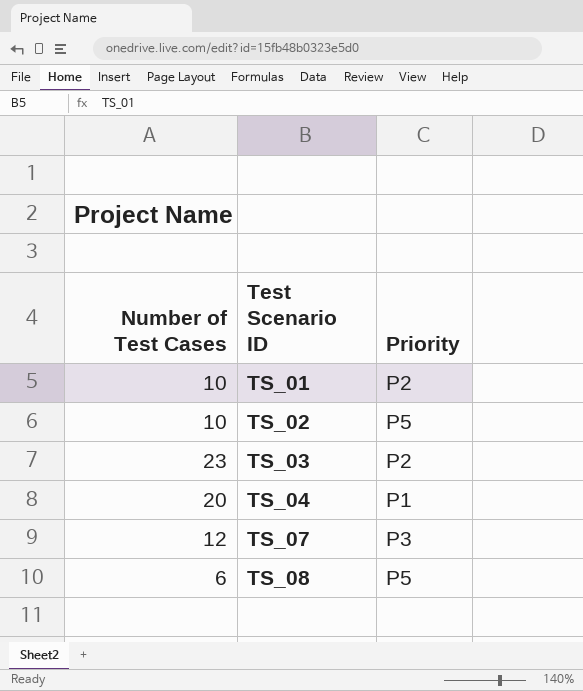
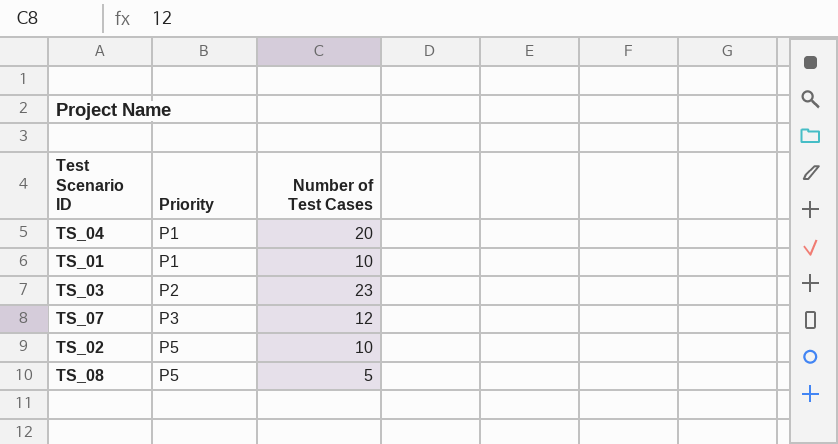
row order: Test Scenario ID ascending -> Priority ascending
column Number of Test Cases | position: 1 -> 3
TS_01 | Priority: P2 -> P1
TS_08 | Number of Test Cases: 6 -> 5

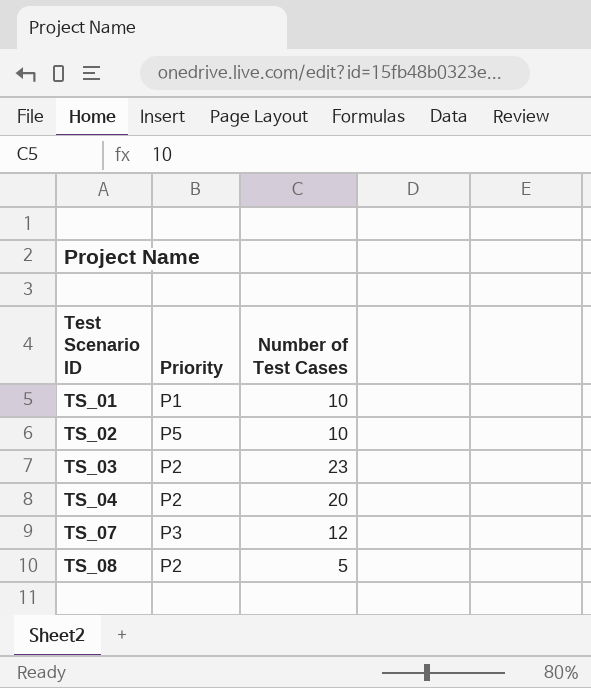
row order: Priority ascending -> Test Scenario ID ascending
TS_04 | Priority: P1 -> P2
TS_08 | Priority: P5 -> P2

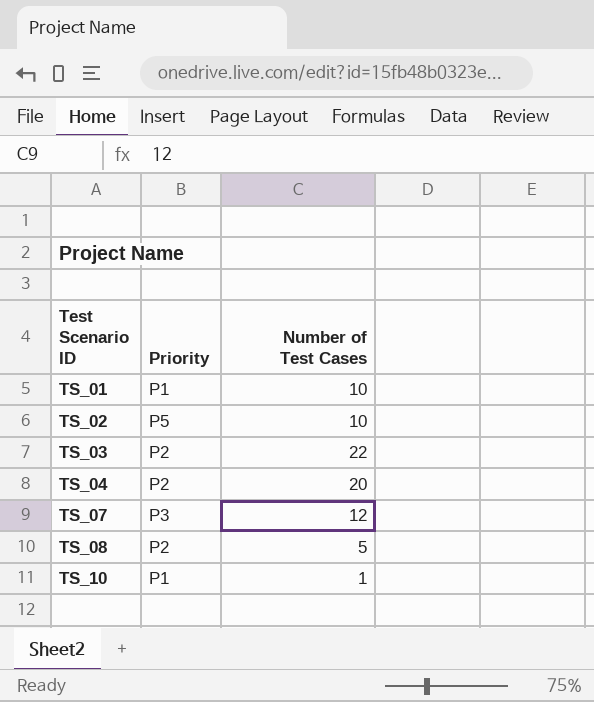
TS_03 | Number of Test Cases: 23 -> 22
row TS_10: none -> P1 | 1

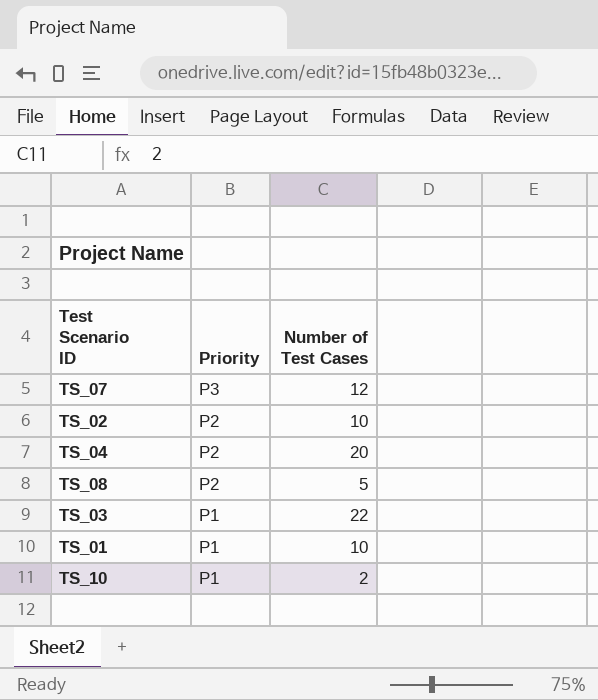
row order: Test Scenario ID ascending -> Priority descending
TS_02 | Priority: P5 -> P2
TS_03 | Priority: P2 -> P1
TS_10 | Number of Test Cases: 1 -> 2

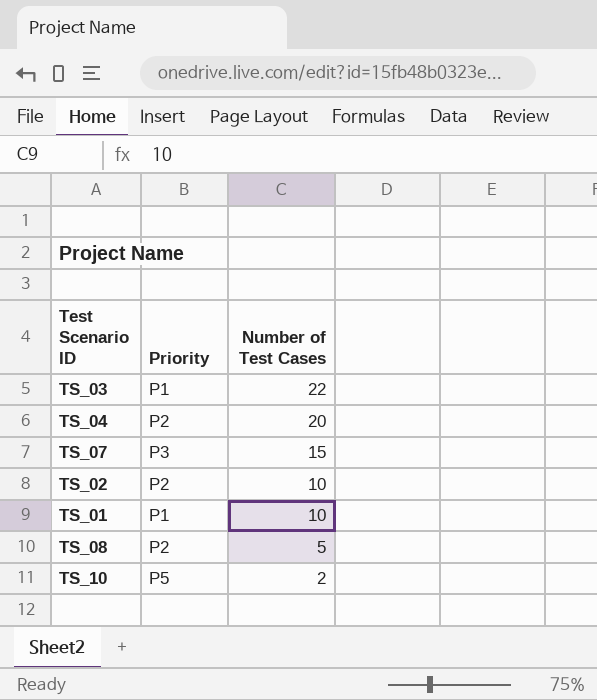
row order: Priority descending -> Number of Test Cases descending
TS_07 | Number of Test Cases: 12 -> 15
TS_10 | Priority: P1 -> P5

